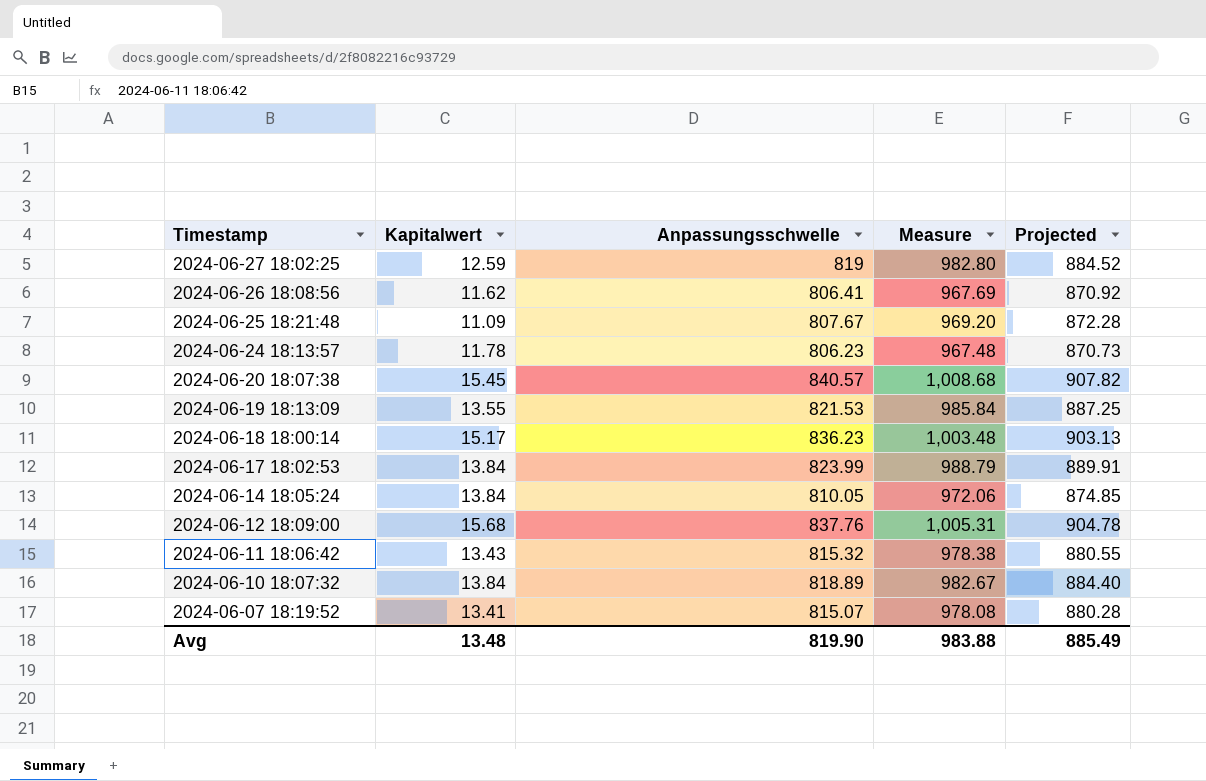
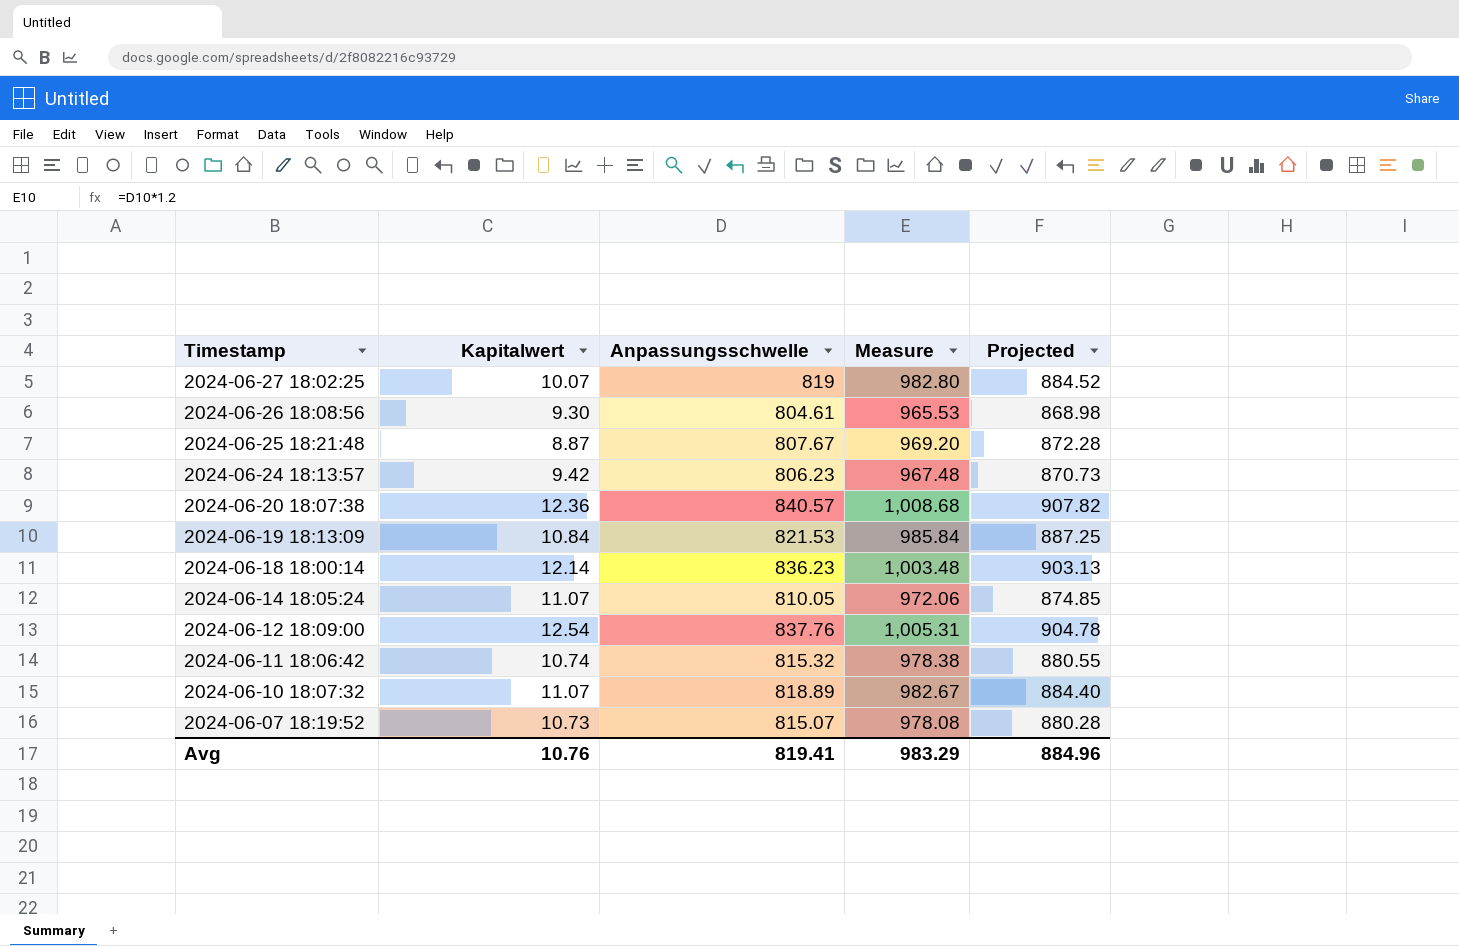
row 2024-06-17 18:02:53: 13.84 | 823.99 | 988.79 | 889.91 -> none
2024-06-27 18:02:25 | Kapitalwert: 12.59 -> 10.07
2024-06-26 18:08:56 | Kapitalwert: 11.62 -> 9.30
2024-06-26 18:08:56 | Anpassungsschwelle: 806.41 -> 804.61
2024-06-26 18:08:56 | Measure: 967.69 -> 965.53
2024-06-26 18:08:56 | Projected: 870.92 -> 868.98
2024-06-25 18:21:48 | Kapitalwert: 11.09 -> 8.87
2024-06-24 18:13:57 | Kapitalwert: 11.78 -> 9.42
2024-06-20 18:07:38 | Kapitalwert: 15.45 -> 12.36
2024-06-19 18:13:09 | Kapitalwert: 13.55 -> 10.84
2024-06-18 18:00:14 | Kapitalwert: 15.17 -> 12.14
2024-06-14 18:05:24 | Kapitalwert: 13.84 -> 11.07
2024-06-12 18:09:00 | Kapitalwert: 15.68 -> 12.54
2024-06-11 18:06:42 | Kapitalwert: 13.43 -> 10.74
2024-06-10 18:07:32 | Kapitalwert: 13.84 -> 11.07
2024-06-07 18:19:52 | Kapitalwert: 13.41 -> 10.73
Avg | Kapitalwert: 13.48 -> 10.76
Avg | Anpassungsschwelle: 819.90 -> 819.41
Avg | Measure: 983.88 -> 983.29
Avg | Projected: 885.49 -> 884.96

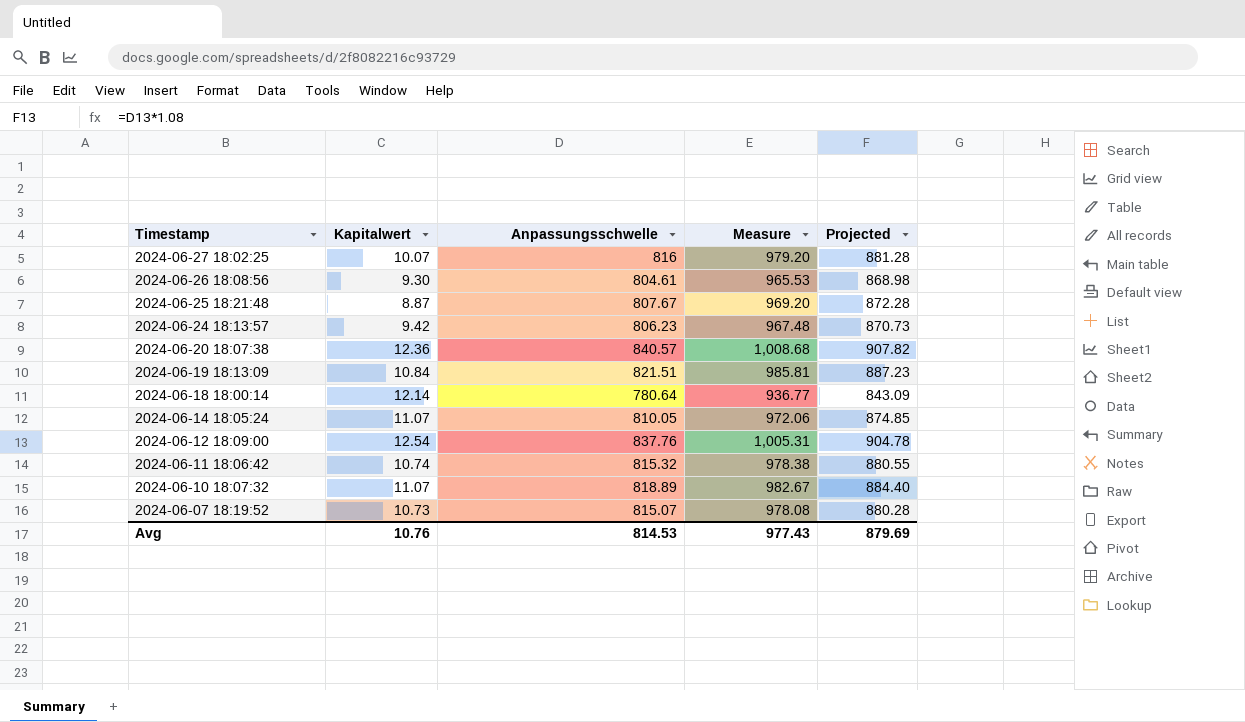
2024-06-27 18:02:25 | Anpassungsschwelle: 819 -> 816
2024-06-27 18:02:25 | Measure: 982.80 -> 979.20
2024-06-27 18:02:25 | Projected: 884.52 -> 881.28
2024-06-19 18:13:09 | Anpassungsschwelle: 821.53 -> 821.51
2024-06-19 18:13:09 | Measure: 985.84 -> 985.81
2024-06-19 18:13:09 | Projected: 887.25 -> 887.23
2024-06-18 18:00:14 | Anpassungsschwelle: 836.23 -> 780.64
2024-06-18 18:00:14 | Measure: 1,003.48 -> 936.77
2024-06-18 18:00:14 | Projected: 903.13 -> 843.09
Avg | Anpassungsschwelle: 819.41 -> 814.53
Avg | Measure: 983.29 -> 977.43
Avg | Projected: 884.96 -> 879.69

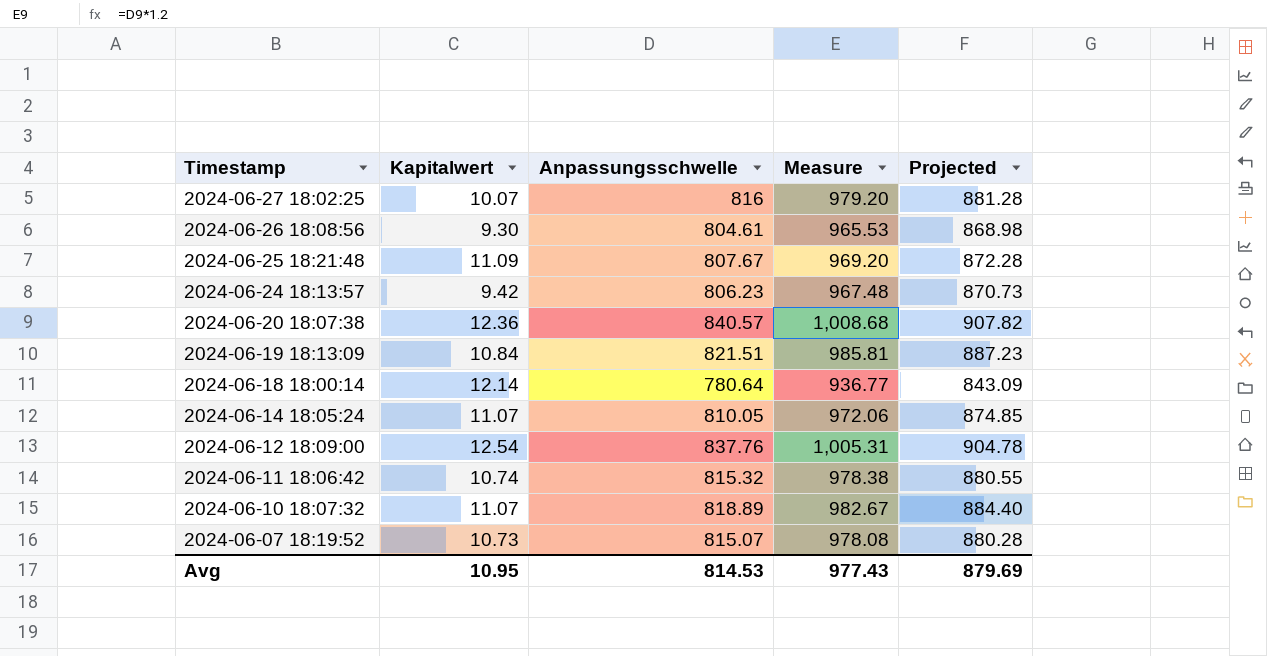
2024-06-25 18:21:48 | Kapitalwert: 8.87 -> 11.09
Avg | Kapitalwert: 10.76 -> 10.95

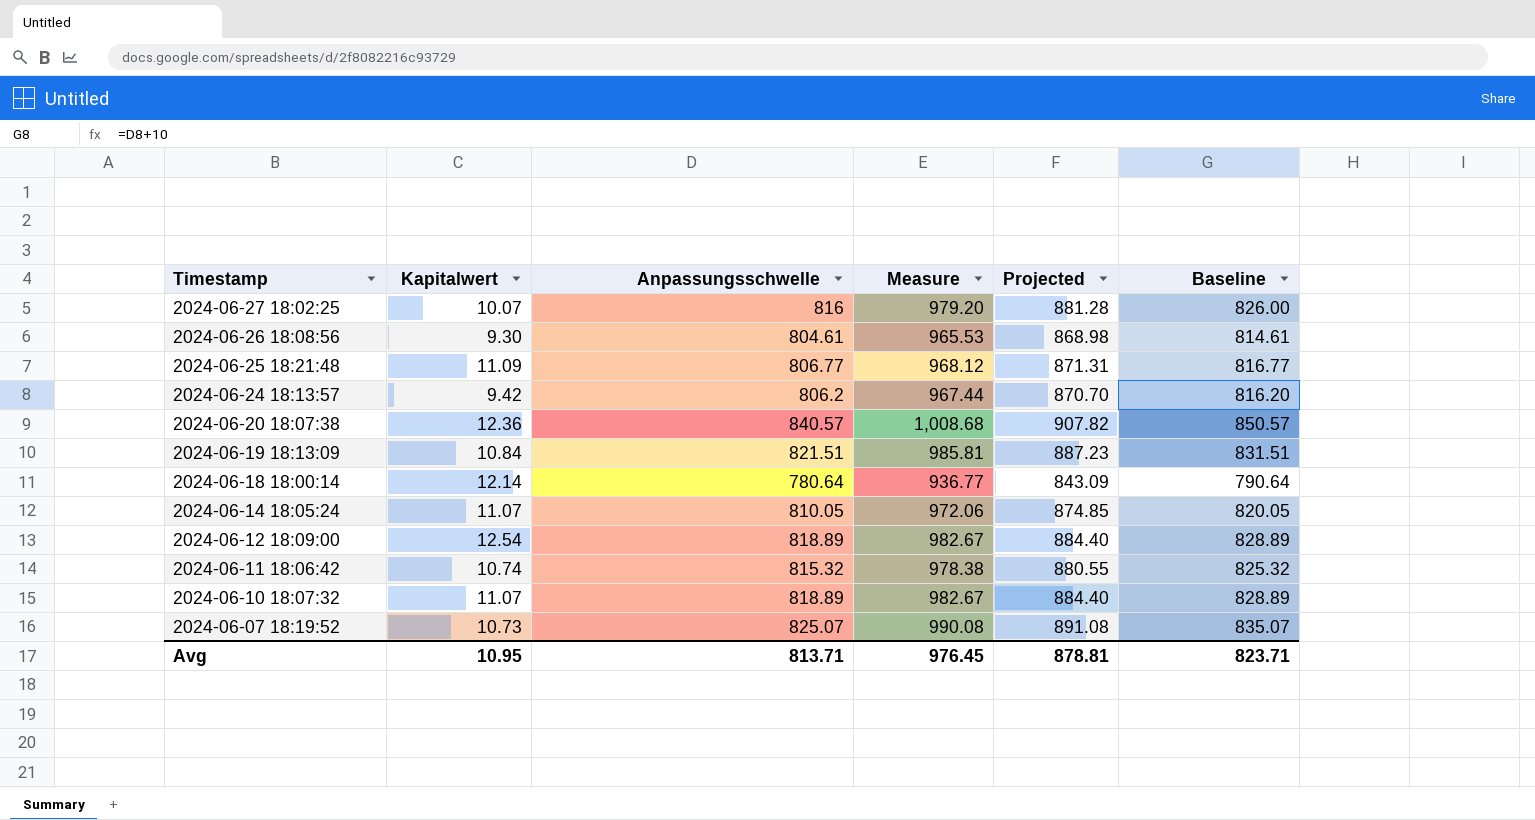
column Baseline | formula: none -> [Anpassungsschwelle] + 10
2024-06-25 18:21:48 | Anpassungsschwelle: 807.67 -> 806.77
2024-06-25 18:21:48 | Measure: 969.20 -> 968.12
2024-06-25 18:21:48 | Projected: 872.28 -> 871.31
2024-06-24 18:13:57 | Anpassungsschwelle: 806.23 -> 806.2
2024-06-24 18:13:57 | Measure: 967.48 -> 967.44
2024-06-24 18:13:57 | Projected: 870.73 -> 870.70
2024-06-12 18:09:00 | Anpassungsschwelle: 837.76 -> 818.89
2024-06-12 18:09:00 | Measure: 1,005.31 -> 982.67
2024-06-12 18:09:00 | Projected: 904.78 -> 884.40
2024-06-07 18:19:52 | Anpassungsschwelle: 815.07 -> 825.07
2024-06-07 18:19:52 | Measure: 978.08 -> 990.08
2024-06-07 18:19:52 | Projected: 880.28 -> 891.08
Avg | Anpassungsschwelle: 814.53 -> 813.71
Avg | Measure: 977.43 -> 976.45
Avg | Projected: 879.69 -> 878.81

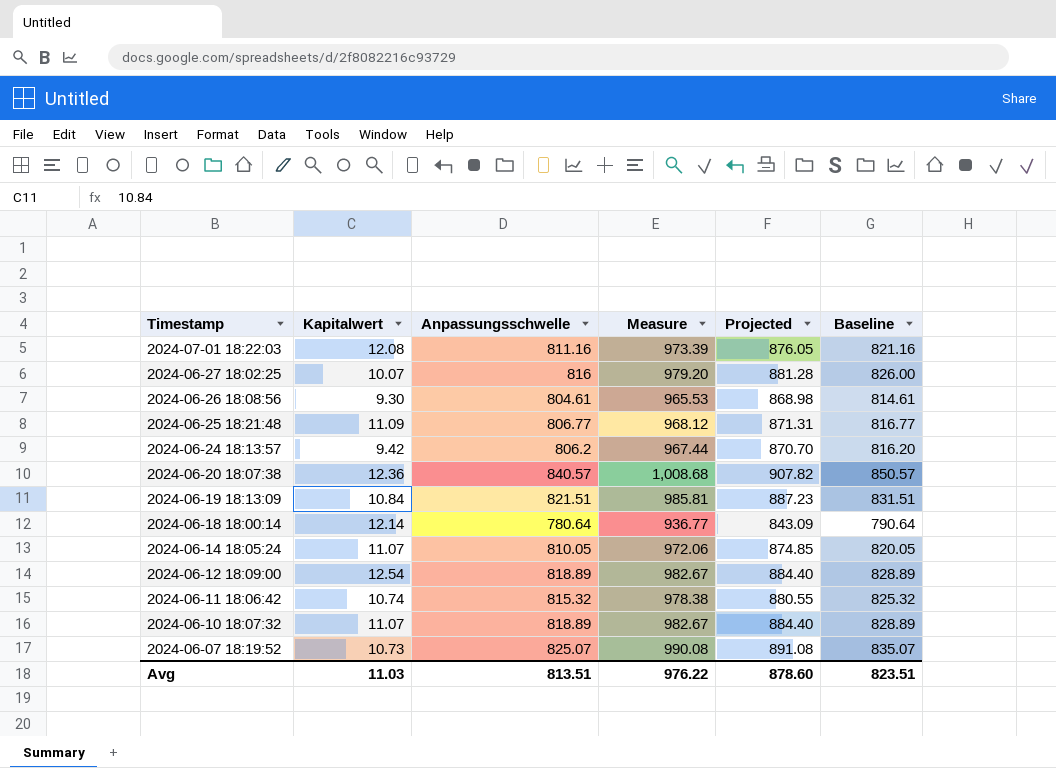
row 2024-07-01 18:22:03: none -> 12.08 | 811.16 | 973.39 | 876.05 | 821.16
Avg | Kapitalwert: 10.95 -> 11.03
Avg | Anpassungsschwelle: 813.71 -> 813.51
Avg | Measure: 976.45 -> 976.22
Avg | Projected: 878.81 -> 878.60
Avg | Baseline: 823.71 -> 823.51

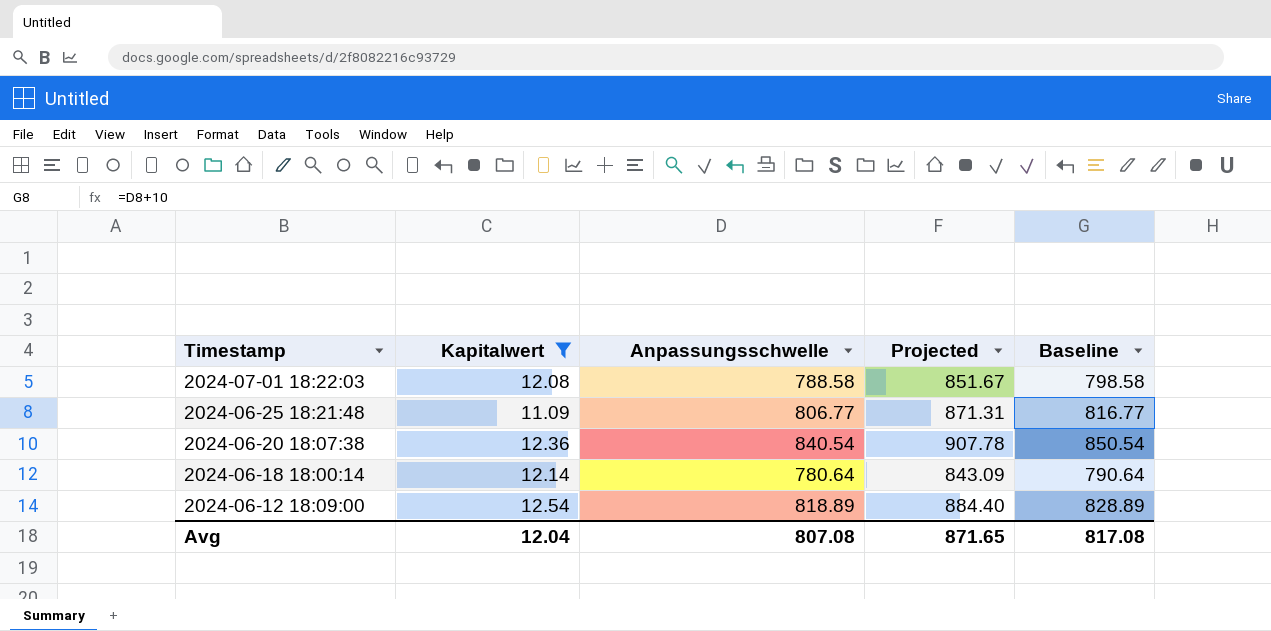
filter: none -> Kapitalwert >= 11.09
column Measure | formula: [Anpassungsschwelle] * 1.2 -> none
2024-07-01 18:22:03 | Anpassungsschwelle: 811.16 -> 788.58
2024-07-01 18:22:03 | Projected: 876.05 -> 851.67
2024-07-01 18:22:03 | Baseline: 821.16 -> 798.58
2024-06-20 18:07:38 | Anpassungsschwelle: 840.57 -> 840.54
2024-06-20 18:07:38 | Projected: 907.82 -> 907.78
2024-06-20 18:07:38 | Baseline: 850.57 -> 850.54
Avg | Kapitalwert: 11.03 -> 12.04
Avg | Anpassungsschwelle: 813.51 -> 807.08
Avg | Projected: 878.60 -> 871.65
Avg | Baseline: 823.51 -> 817.08

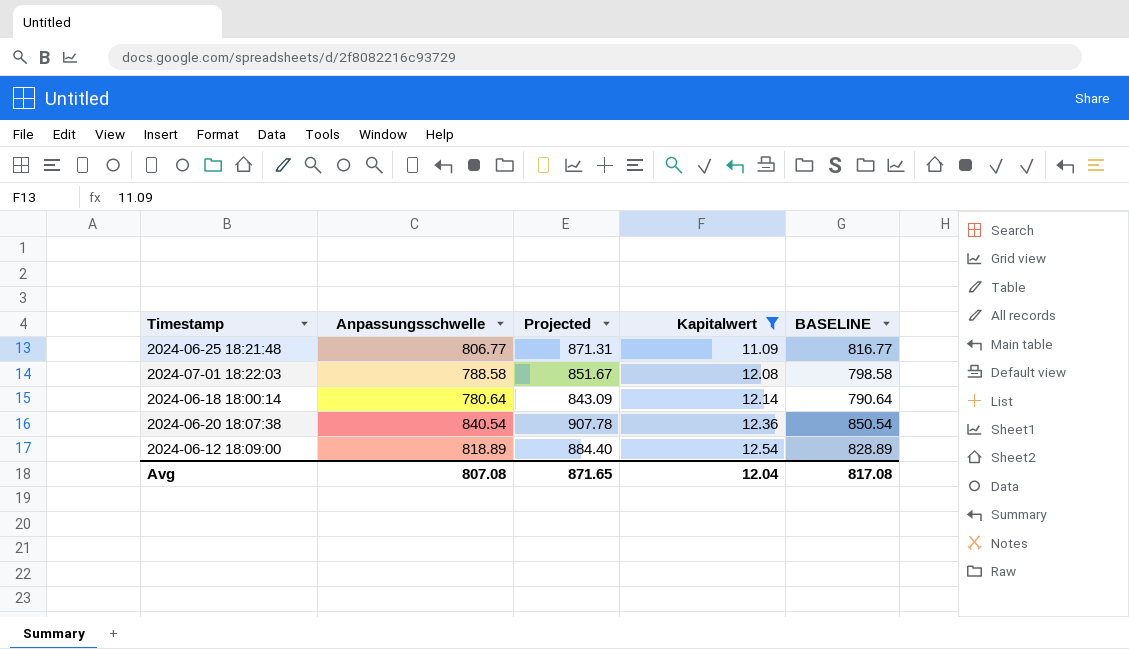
row order: Timestamp descending -> Kapitalwert ascending
column Kapitalwert | position: 2 -> 4
column name: Baseline -> BASELINE

